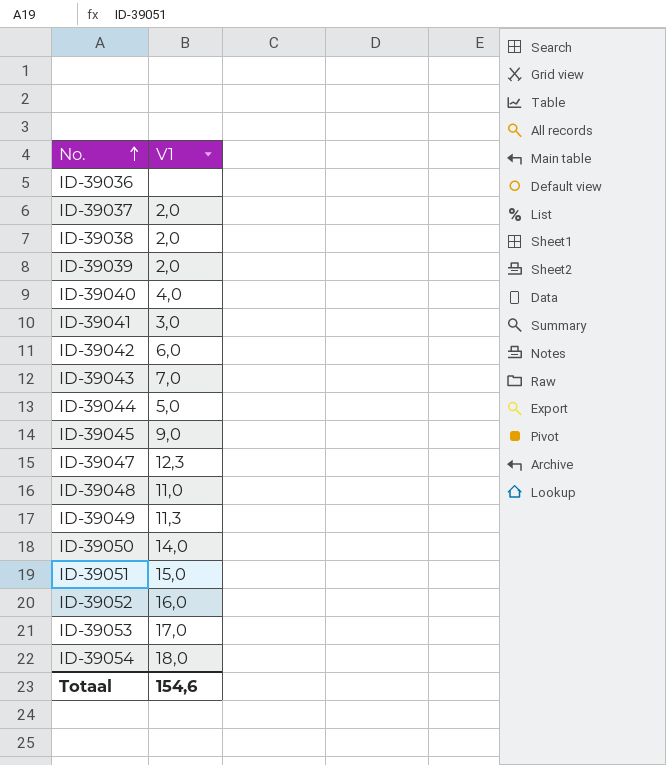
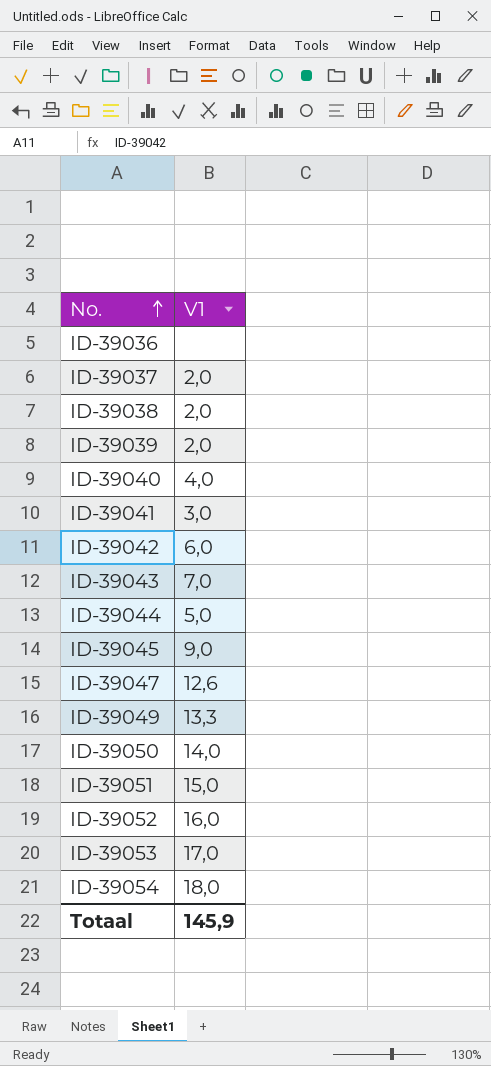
row ID-39048: 11,0 -> none
ID-39047 | V1: 12,3 -> 12,6
ID-39049 | V1: 11,3 -> 13,3
Totaal | V1: 154,6 -> 145,9

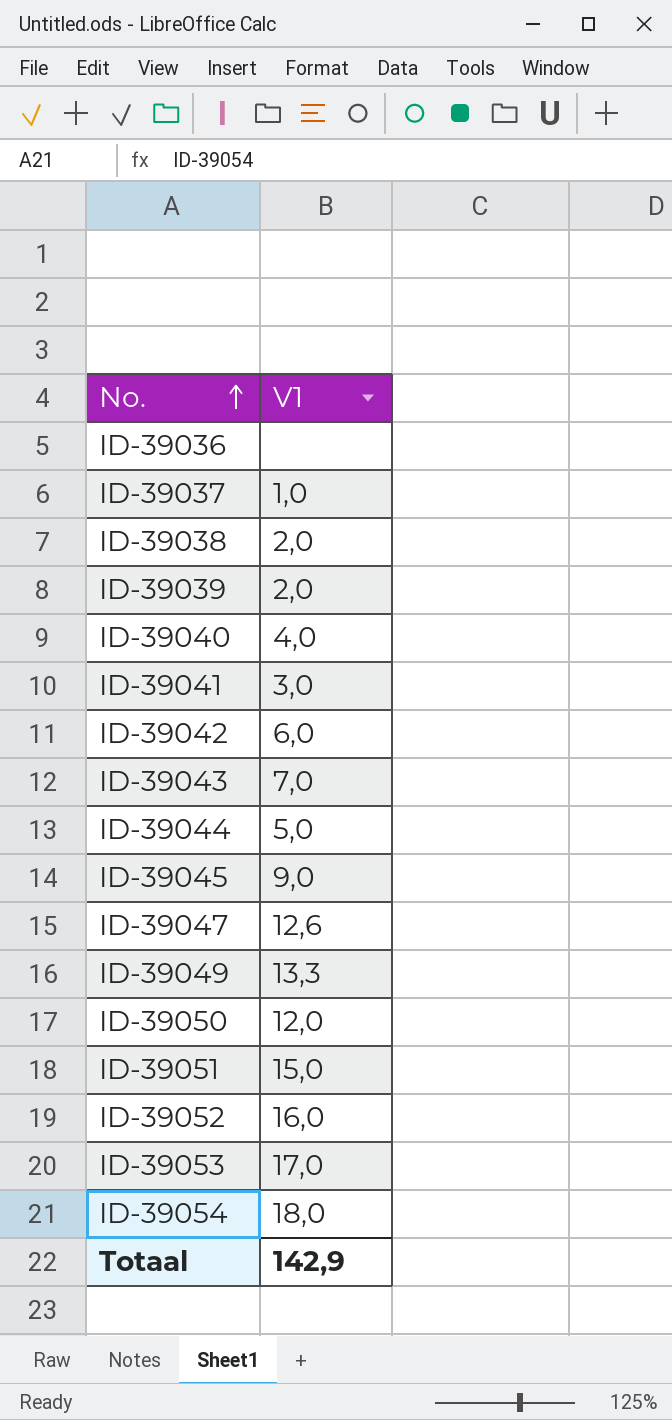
ID-39037 | V1: 2,0 -> 1,0
ID-39050 | V1: 14,0 -> 12,0
Totaal | V1: 145,9 -> 142,9

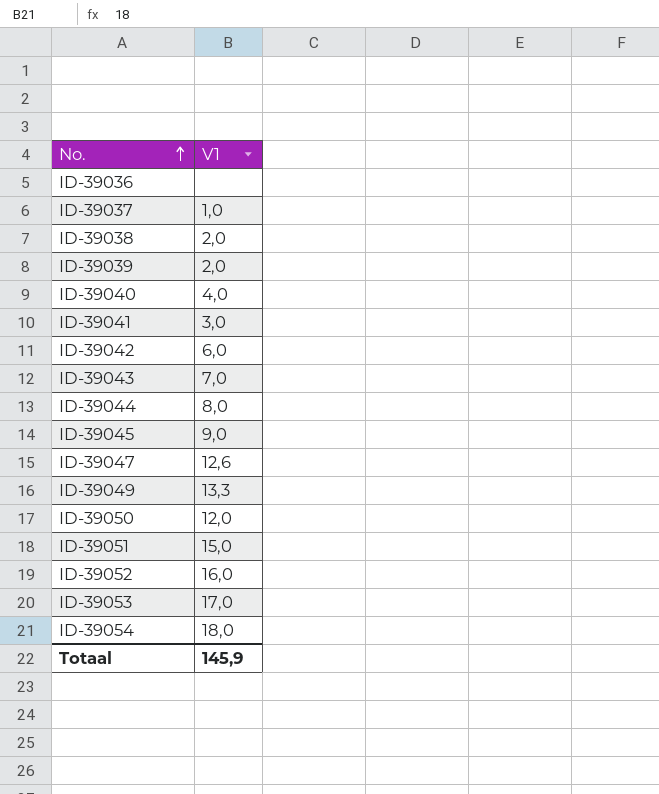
ID-39044 | V1: 5,0 -> 8,0
Totaal | V1: 142,9 -> 145,9

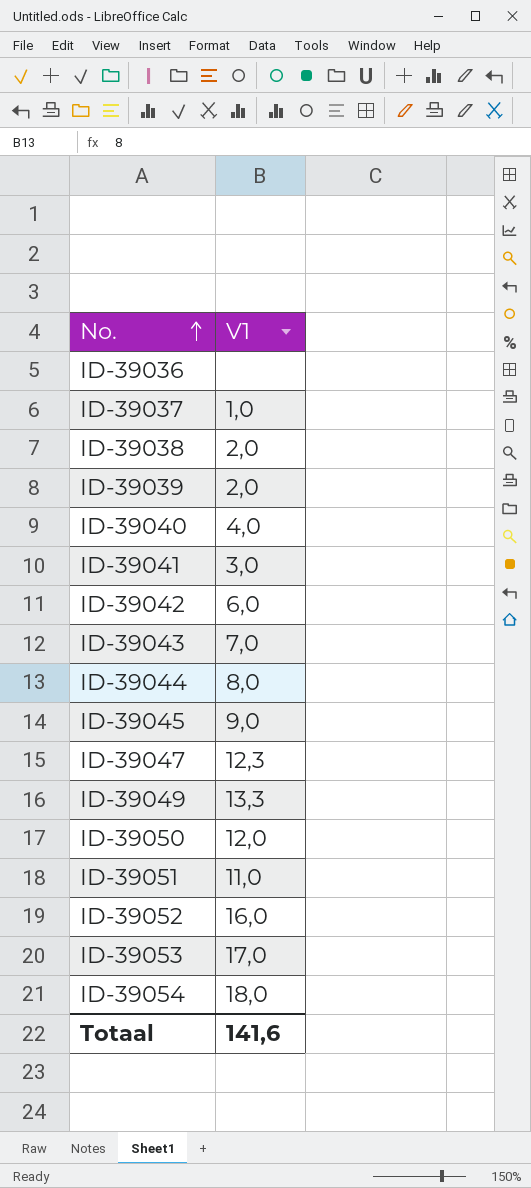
ID-39047 | V1: 12,6 -> 12,3
ID-39051 | V1: 15,0 -> 11,0
Totaal | V1: 145,9 -> 141,6

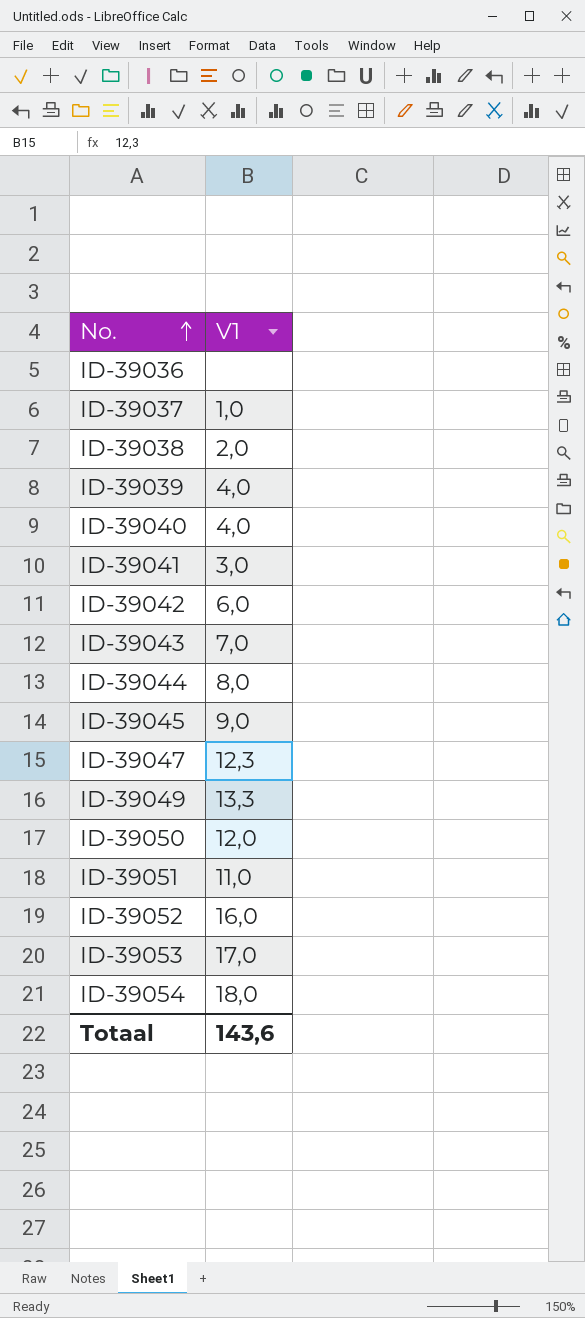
ID-39039 | V1: 2,0 -> 4,0
Totaal | V1: 141,6 -> 143,6

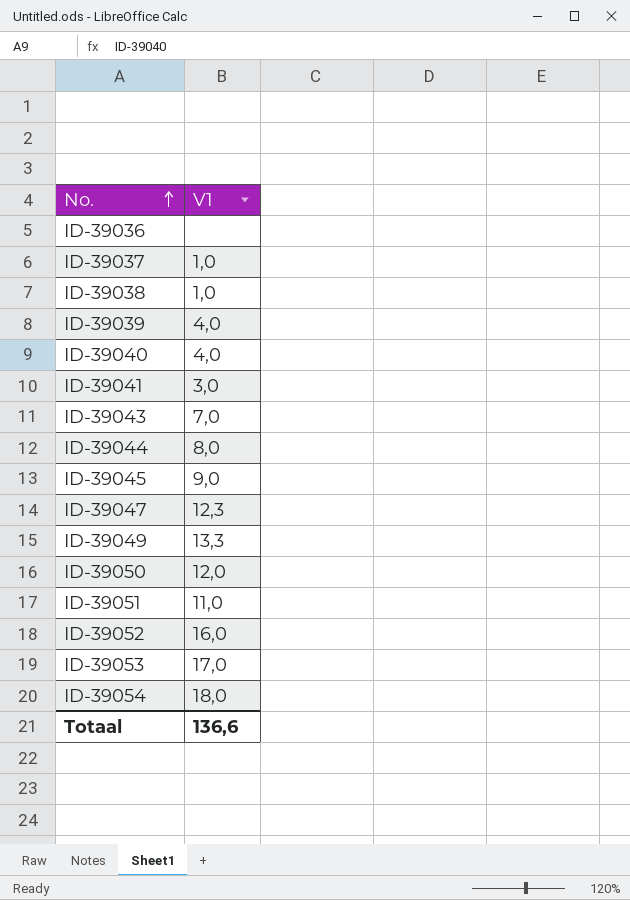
row ID-39042: 6,0 -> none
ID-39038 | V1: 2,0 -> 1,0
Totaal | V1: 143,6 -> 136,6

